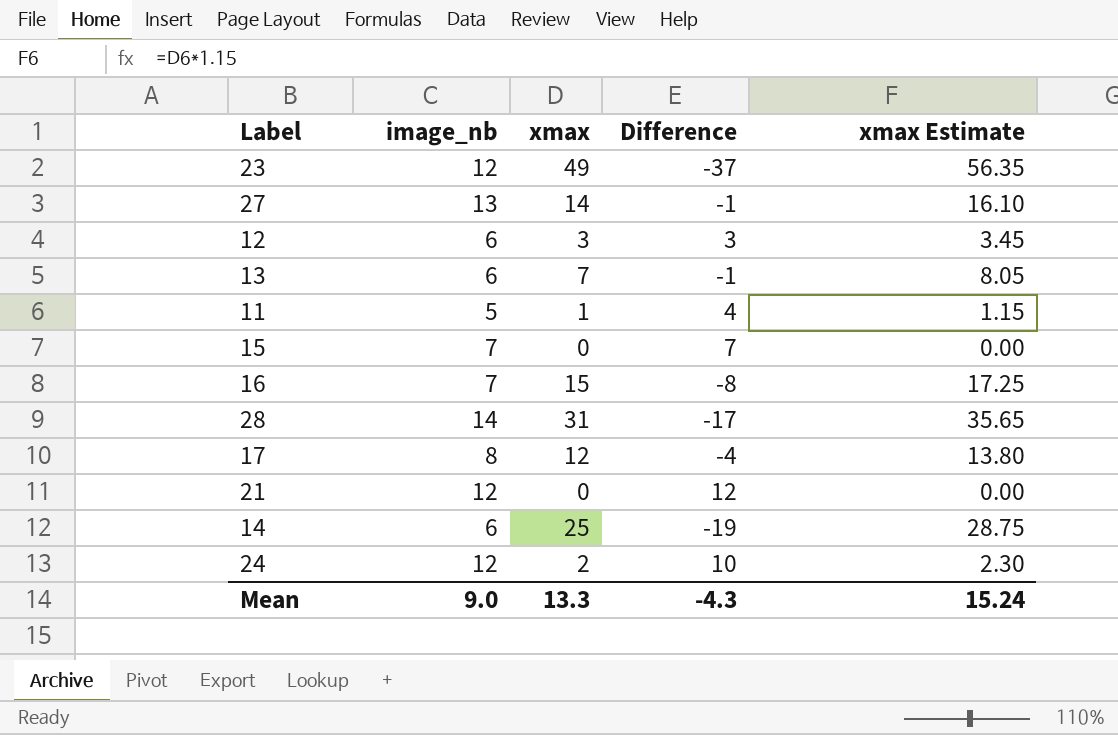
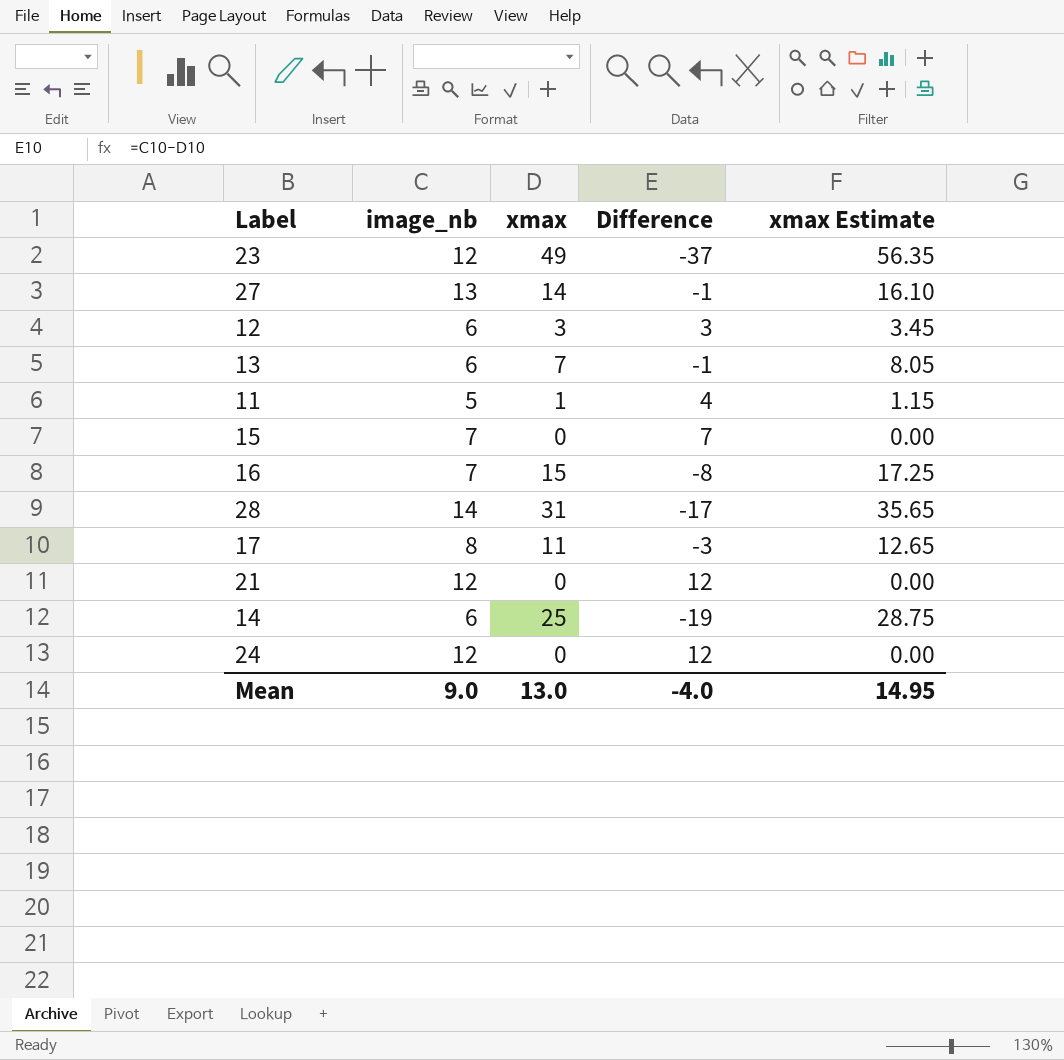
17 | xmax: 12 -> 11
17 | Difference: -4 -> -3
17 | xmax Estimate: 13.80 -> 12.65
24 | xmax: 2 -> 0
24 | Difference: 10 -> 12
24 | xmax Estimate: 2.30 -> 0.00
Mean | xmax: 13.3 -> 13.0
Mean | Difference: -4.3 -> -4.0
Mean | xmax Estimate: 15.24 -> 14.95

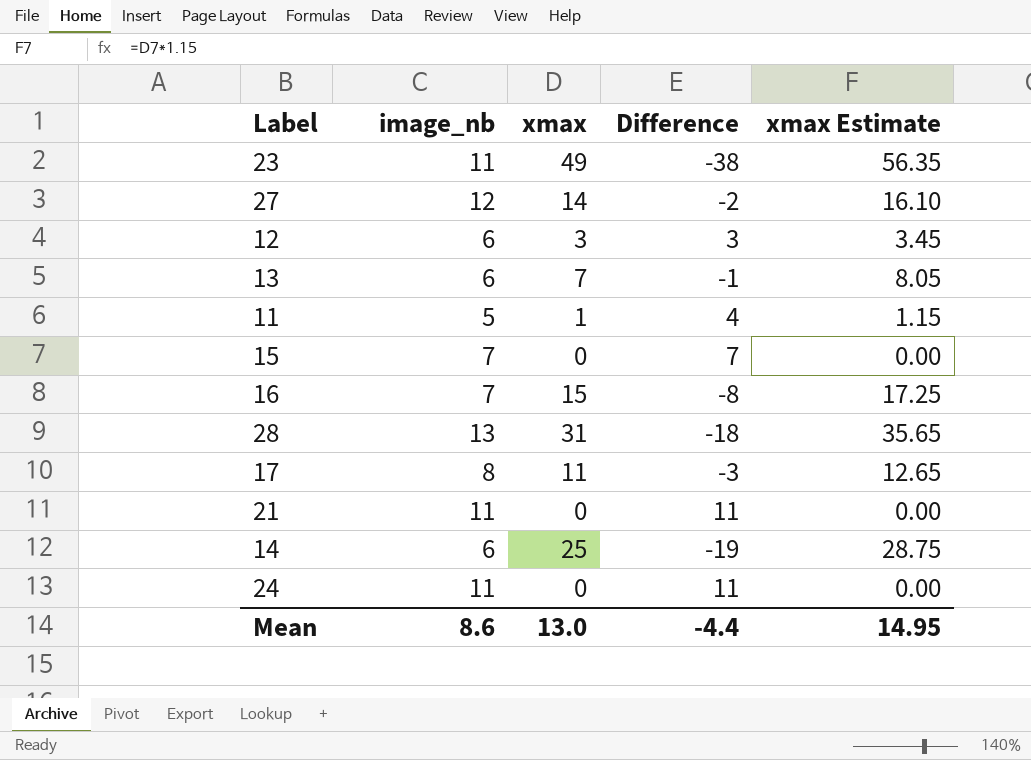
23 | image_nb: 12 -> 11
23 | Difference: -37 -> -38
27 | image_nb: 13 -> 12
27 | Difference: -1 -> -2
28 | image_nb: 14 -> 13
28 | Difference: -17 -> -18
21 | image_nb: 12 -> 11
21 | Difference: 12 -> 11
24 | image_nb: 12 -> 11
24 | Difference: 12 -> 11
Mean | image_nb: 9.0 -> 8.6
Mean | Difference: -4.0 -> -4.4

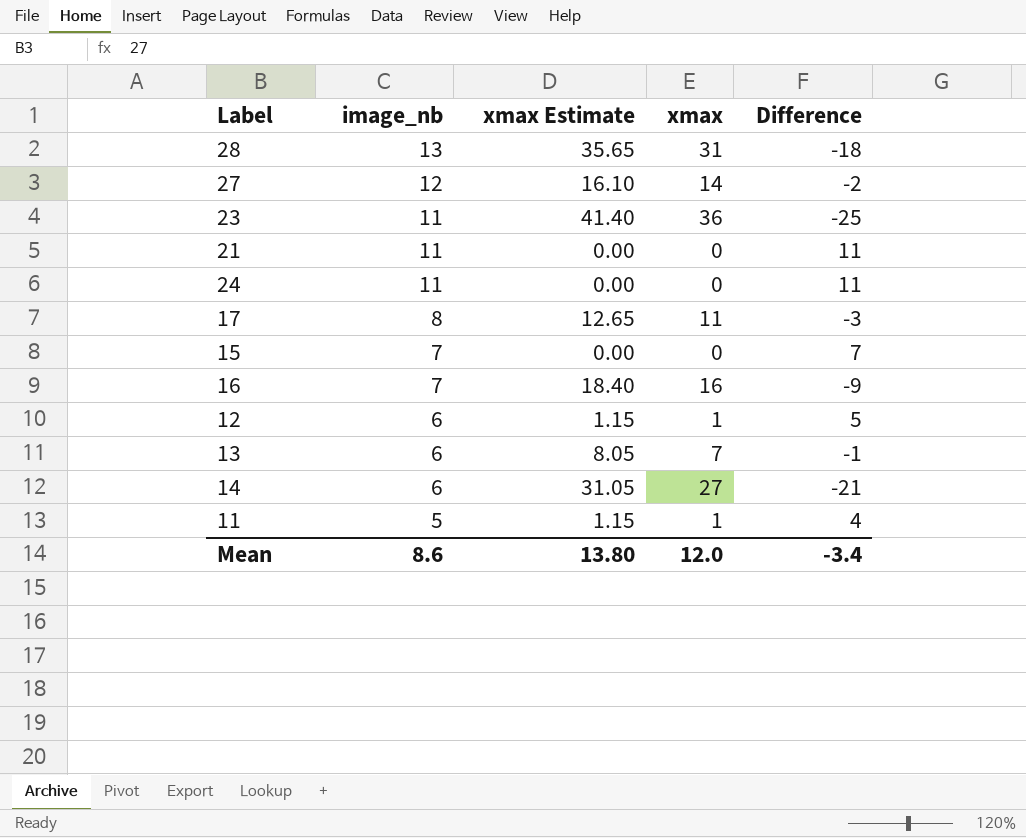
row order: none -> image_nb descending
column xmax Estimate | position: 5 -> 3
23 | xmax Estimate: 56.35 -> 41.40
23 | xmax: 49 -> 36
23 | Difference: -38 -> -25
16 | xmax Estimate: 17.25 -> 18.40
16 | xmax: 15 -> 16
16 | Difference: -8 -> -9
12 | xmax Estimate: 3.45 -> 1.15
12 | xmax: 3 -> 1
12 | Difference: 3 -> 5
14 | xmax Estimate: 28.75 -> 31.05
14 | xmax: 25 -> 27
14 | Difference: -19 -> -21
Mean | xmax Estimate: 14.95 -> 13.80
Mean | xmax: 13.0 -> 12.0
Mean | Difference: -4.4 -> -3.4

